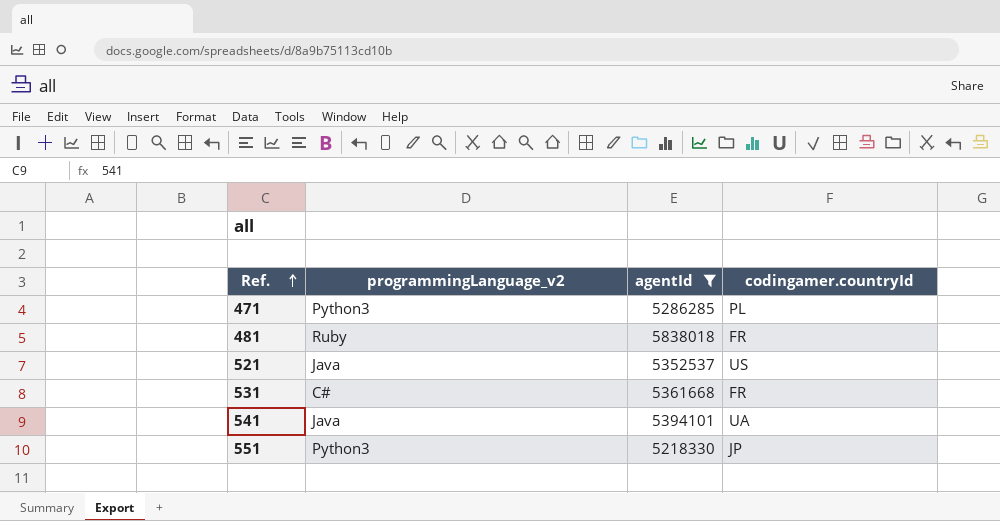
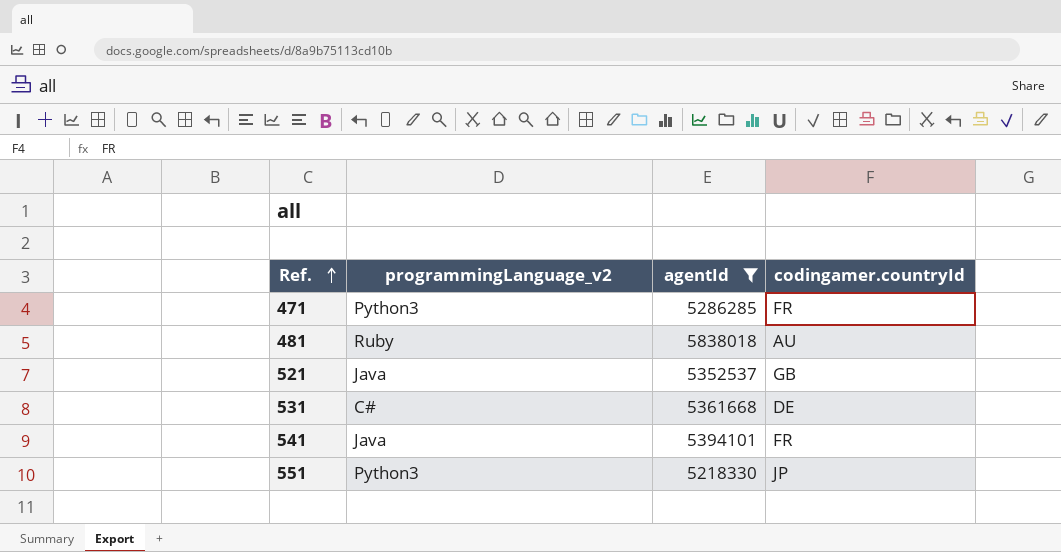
471 | codingamer.countryId: PL -> FR
481 | codingamer.countryId: FR -> AU
521 | codingamer.countryId: US -> GB
531 | codingamer.countryId: FR -> DE
541 | codingamer.countryId: UA -> FR

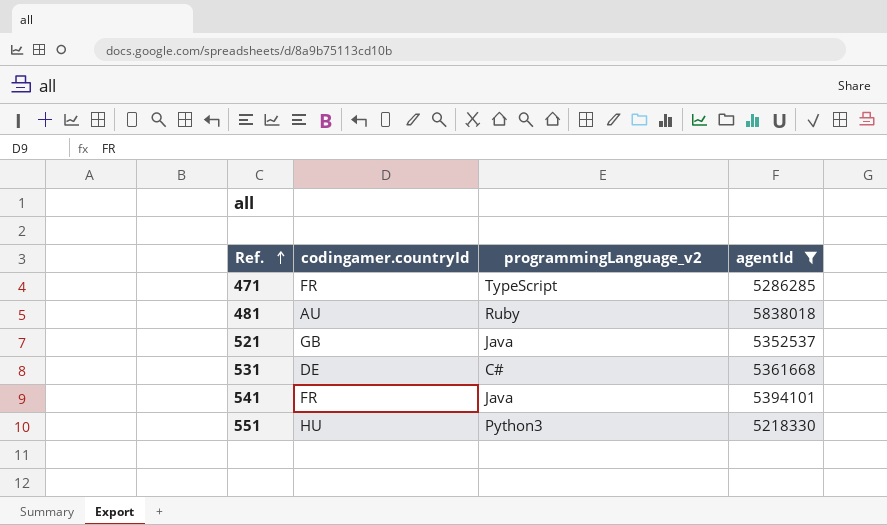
column codingamer.countryId | position: 4 -> 2
471 | programmingLanguage_v2: Python3 -> TypeScript
551 | codingamer.countryId: JP -> HU

